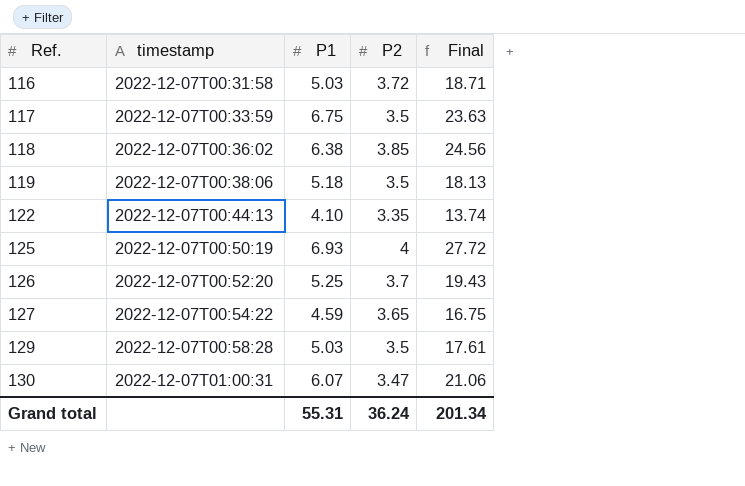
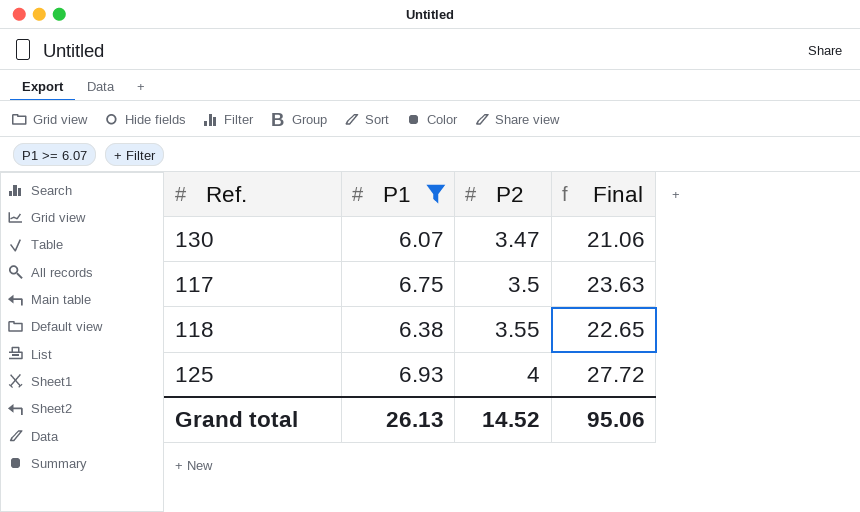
filter: none -> P1 >= 6.07
row order: Ref. ascending -> P2 ascending
column timestamp | position: 2 -> none
118 | P2: 3.85 -> 3.55
118 | Final: 24.56 -> 22.65
Grand total | P1: 55.31 -> 26.13
Grand total | P2: 36.24 -> 14.52
Grand total | Final: 201.34 -> 95.06

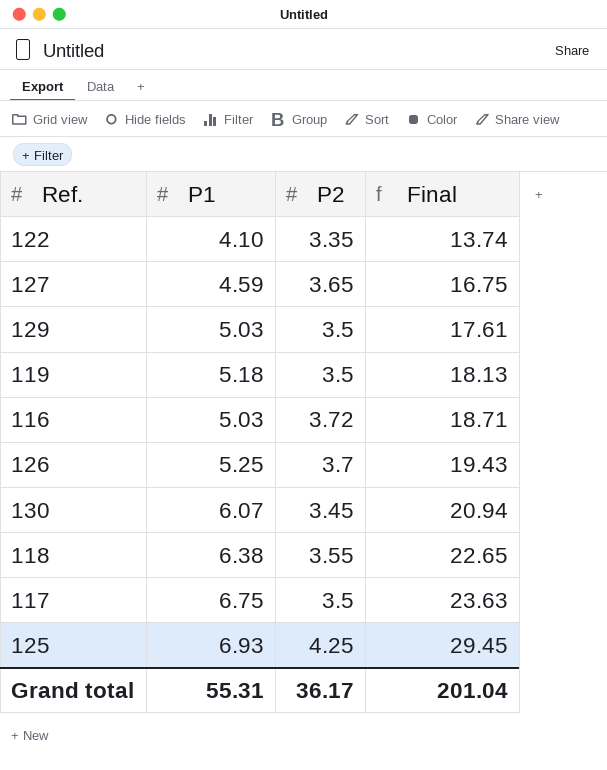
filter: P1 >= 6.07 -> none
row order: P2 ascending -> Final ascending
130 | P2: 3.47 -> 3.45
130 | Final: 21.06 -> 20.94
125 | P2: 4 -> 4.25
125 | Final: 27.72 -> 29.45
Grand total | P1: 26.13 -> 55.31
Grand total | P2: 14.52 -> 36.17
Grand total | Final: 95.06 -> 201.04

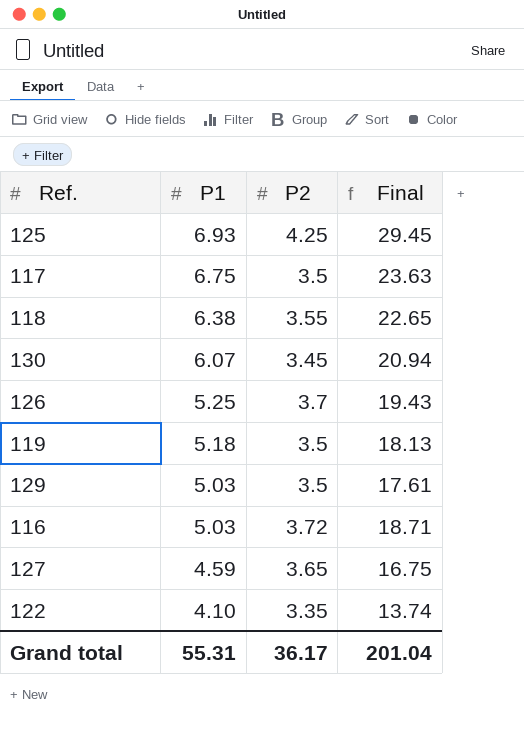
row order: Final ascending -> P1 descending

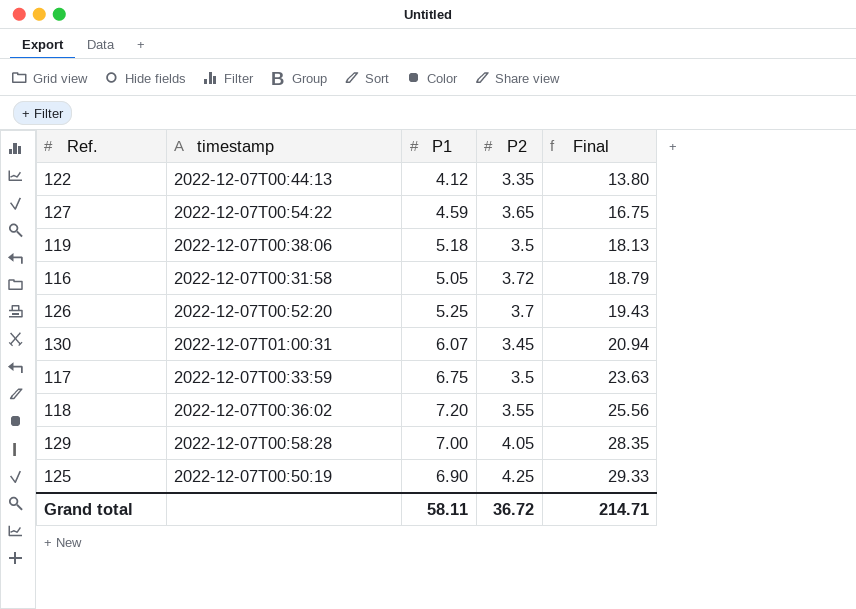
row order: P1 descending -> Final ascending
column timestamp | position: none -> 2
122 | P1: 4.10 -> 4.12
122 | Final: 13.74 -> 13.80
116 | P1: 5.03 -> 5.05
116 | Final: 18.71 -> 18.79
118 | P1: 6.38 -> 7.20
118 | Final: 22.65 -> 25.56
129 | P1: 5.03 -> 7.00
129 | P2: 3.5 -> 4.05
129 | Final: 17.61 -> 28.35
125 | P1: 6.93 -> 6.90
125 | Final: 29.45 -> 29.33
Grand total | P1: 55.31 -> 58.11
Grand total | P2: 36.17 -> 36.72
Grand total | Final: 201.04 -> 214.71

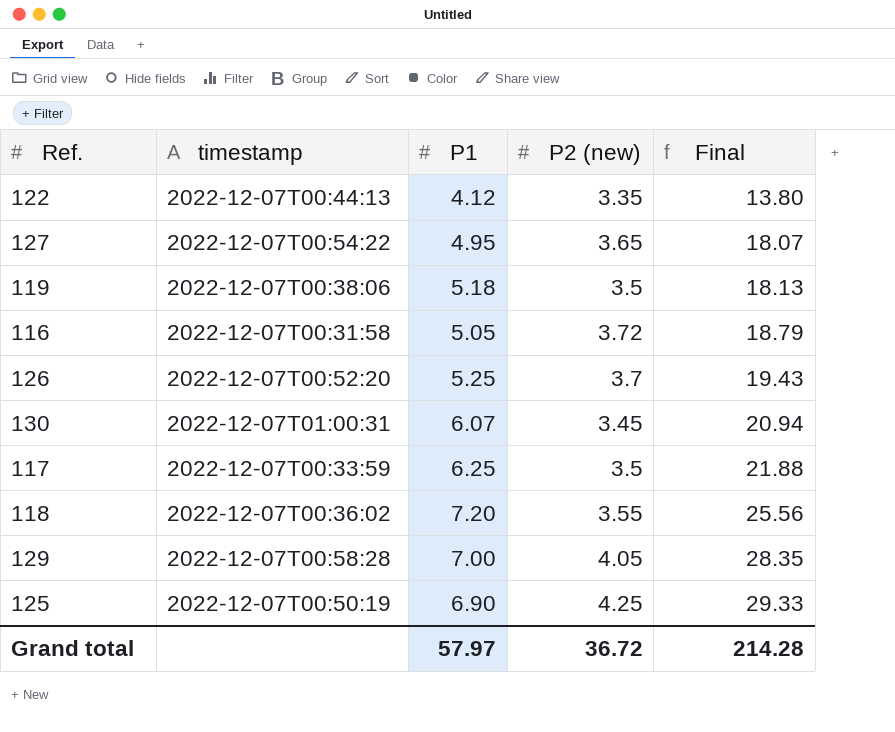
column name: P2 -> P2 (new)
127 | P1: 4.59 -> 4.95
127 | Final: 16.75 -> 18.07
117 | P1: 6.75 -> 6.25
117 | Final: 23.63 -> 21.88
Grand total | P1: 58.11 -> 57.97
Grand total | Final: 214.71 -> 214.28

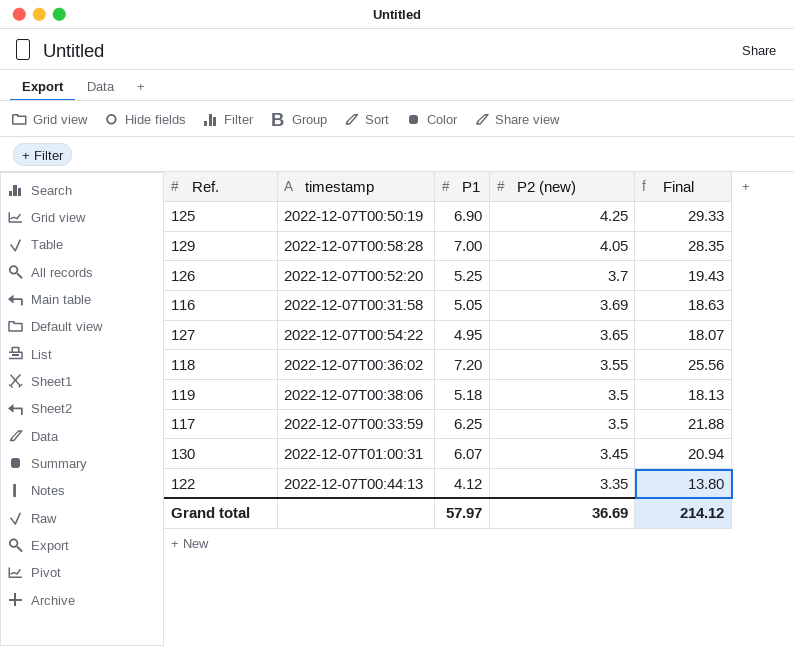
row order: Final ascending -> P2 (new) descending
116 | P2 (new): 3.72 -> 3.69
116 | Final: 18.79 -> 18.63
Grand total | P2 (new): 36.72 -> 36.69
Grand total | Final: 214.28 -> 214.12

